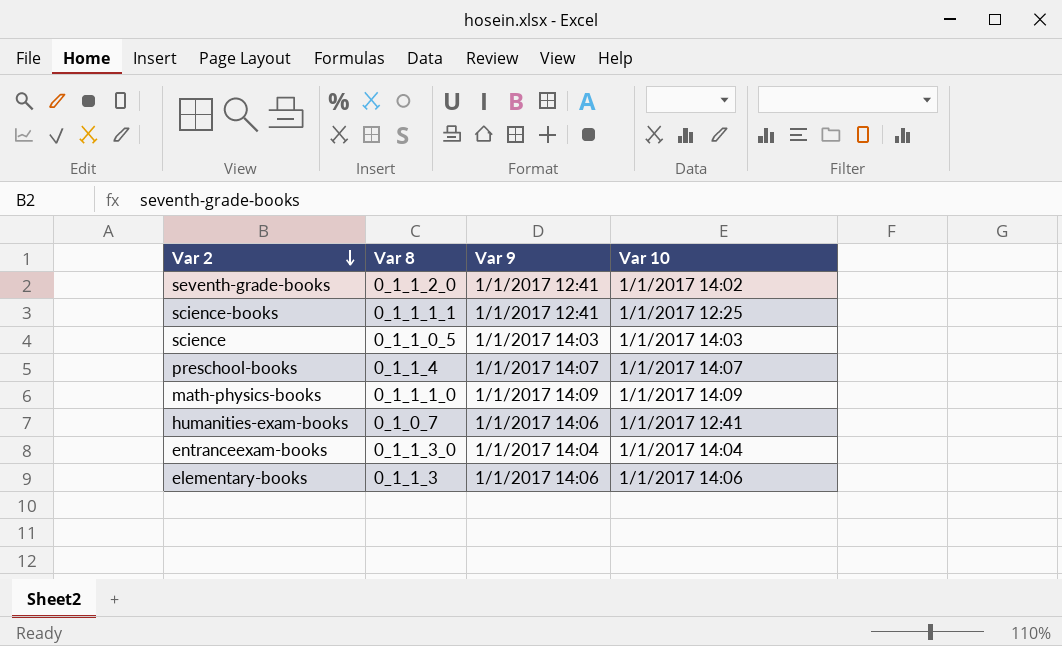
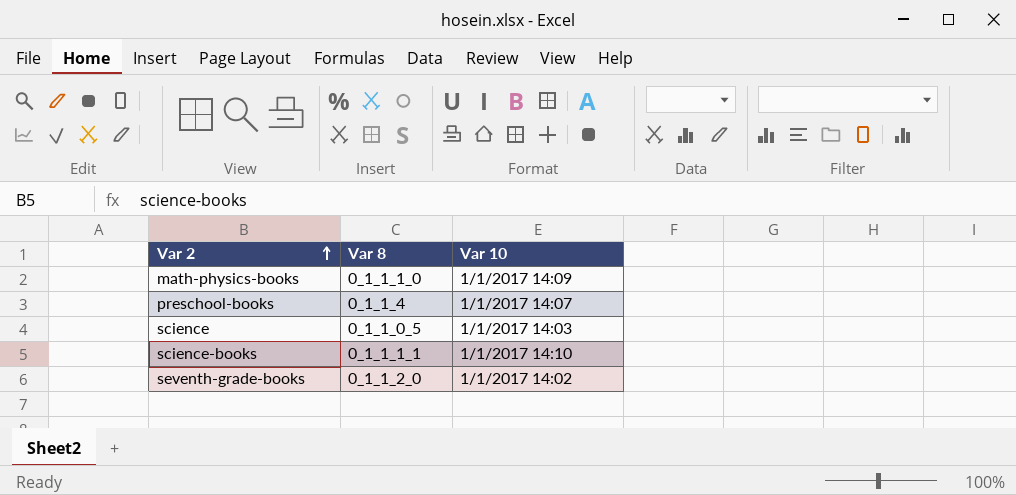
row order: Var 2 descending -> Var 2 ascending
column Var 9 | position: 3 -> none
row humanities-exam-books: 0_1_0_7 | 1/1/2017 14:06 | 1/1/2017 12:41 -> none
row entranceexam-books: 0_1_1_3_0 | 1/1/2017 14:04 | 1/1/2017 14:04 -> none
row elementary-books: 0_1_1_3 | 1/1/2017 14:06 | 1/1/2017 14:06 -> none
science-books | Var 10: 1/1/2017 12:25 -> 1/1/2017 14:10

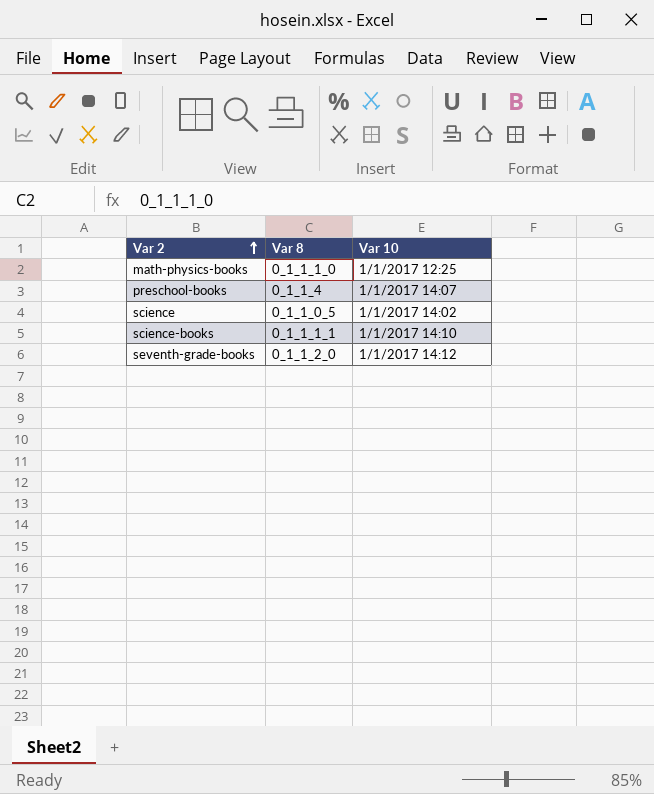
math-physics-books | Var 10: 1/1/2017 14:09 -> 1/1/2017 12:25
science | Var 10: 1/1/2017 14:03 -> 1/1/2017 14:02
seventh-grade-books | Var 10: 1/1/2017 14:02 -> 1/1/2017 14:12

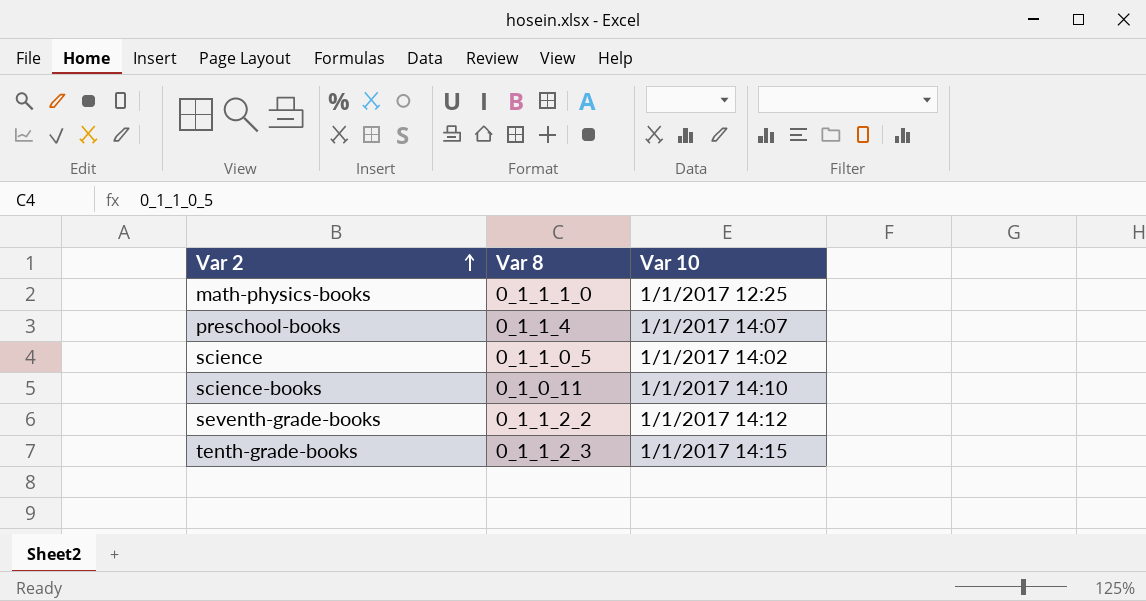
science-books | Var 8: 0_1_1_1_1 -> 0_1_0_11
seventh-grade-books | Var 8: 0_1_1_2_0 -> 0_1_1_2_2
row tenth-grade-books: none -> 0_1_1_2_3 | 1/1/2017 14:15

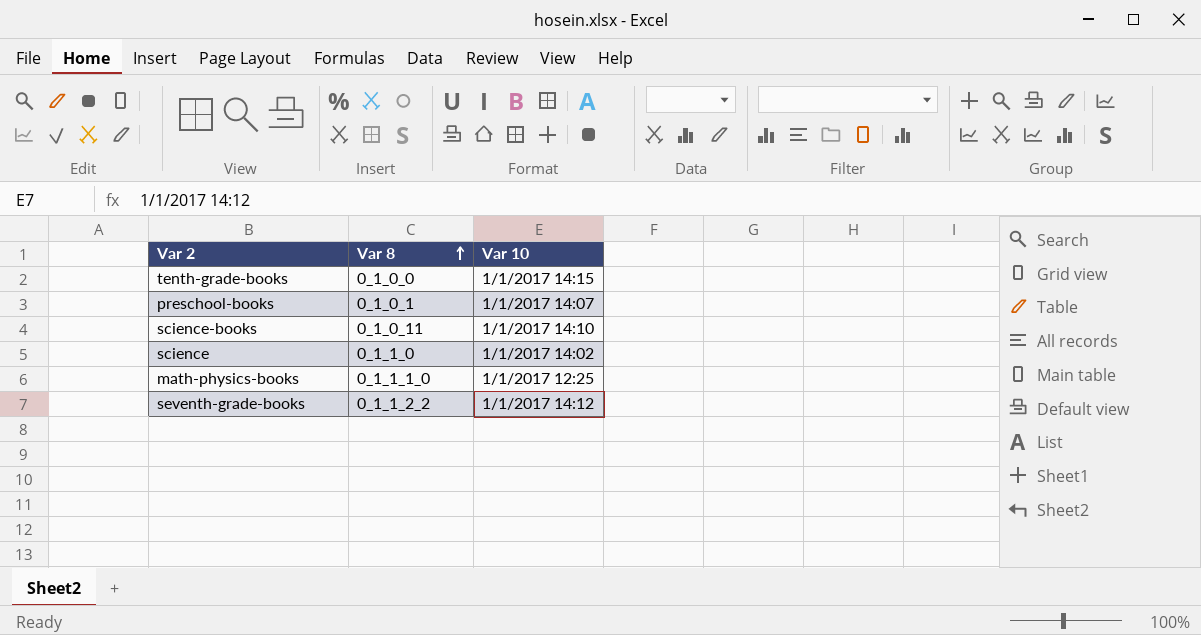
row order: Var 2 ascending -> Var 8 ascending
tenth-grade-books | Var 8: 0_1_1_2_3 -> 0_1_0_0
preschool-books | Var 8: 0_1_1_4 -> 0_1_0_1
science | Var 8: 0_1_1_0_5 -> 0_1_1_0

